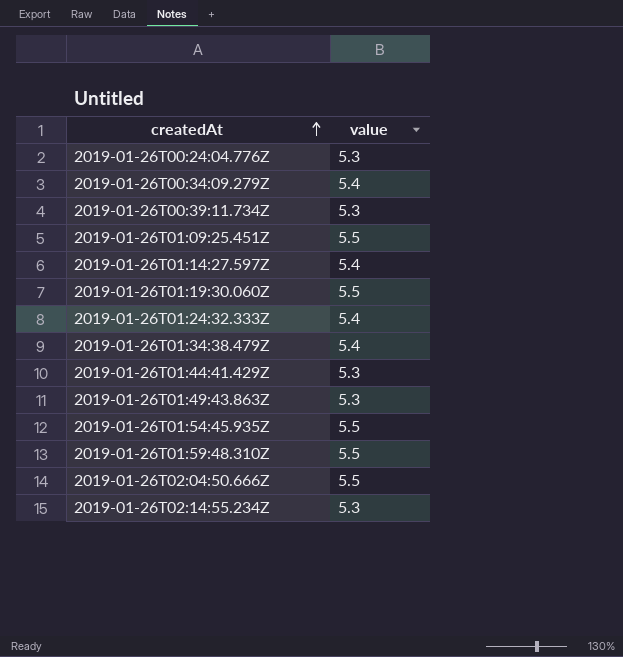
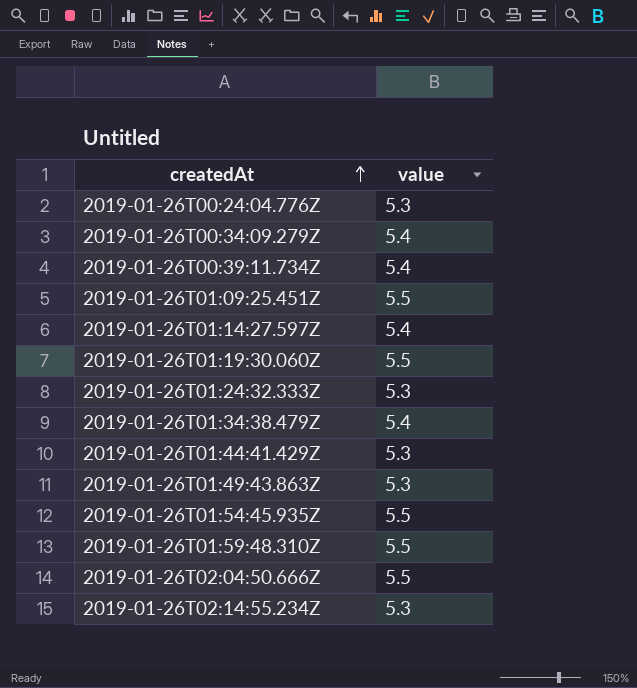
2019-01-26T00:39:11.734Z | value: 5.3 -> 5.4
2019-01-26T01:24:32.333Z | value: 5.4 -> 5.3

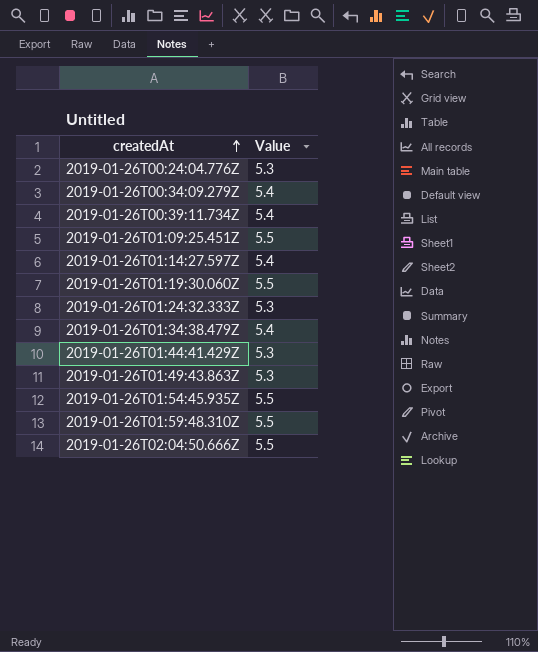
column name: value -> Value
row 2019-01-26T02:14:55.234Z: 5.3 -> none

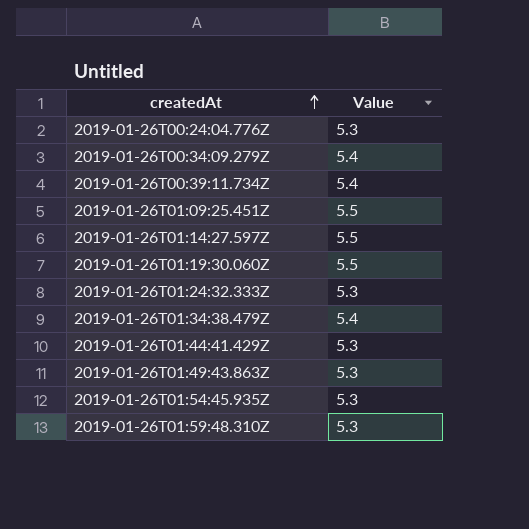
row 2019-01-26T02:04:50.666Z: 5.5 -> none
2019-01-26T01:14:27.597Z | Value: 5.4 -> 5.5
2019-01-26T01:54:45.935Z | Value: 5.5 -> 5.3
2019-01-26T01:59:48.310Z | Value: 5.5 -> 5.3

